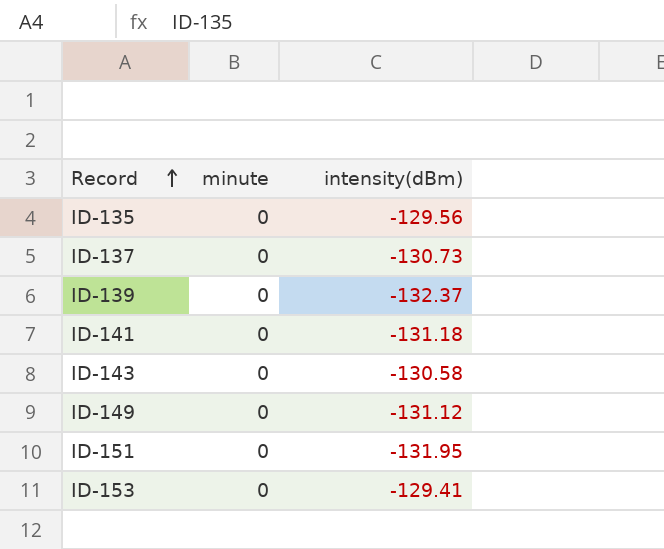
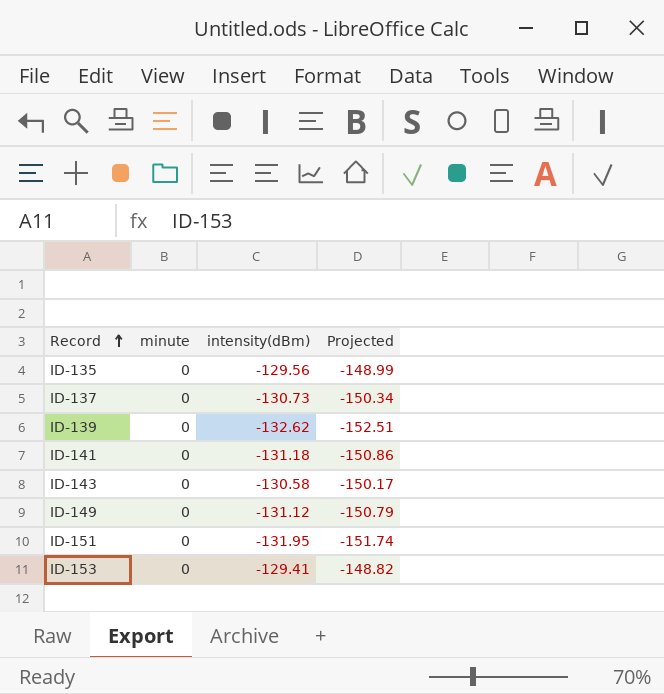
column Projected | formula: none -> [intensity(dBm)] * 1.15
ID-139 | intensity(dBm): -132.37 -> -132.62

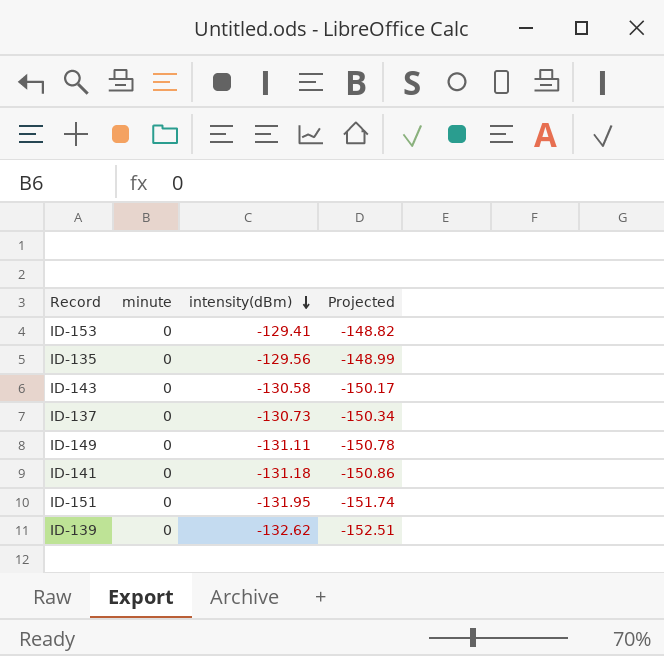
row order: Record ascending -> intensity(dBm) descending
ID-149 | intensity(dBm): -131.12 -> -131.11
ID-149 | Projected: -150.79 -> -150.78

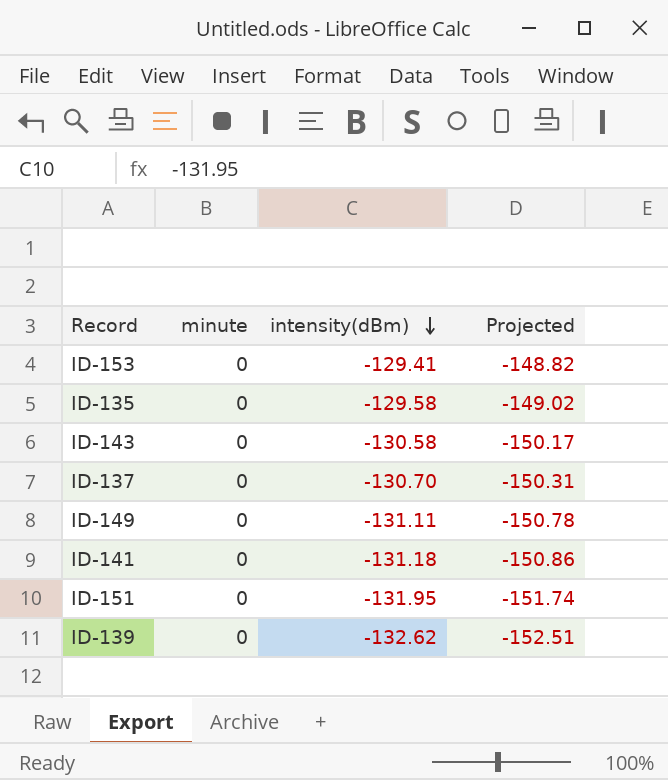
ID-135 | intensity(dBm): -129.56 -> -129.58
ID-135 | Projected: -148.99 -> -149.02
ID-137 | intensity(dBm): -130.73 -> -130.70
ID-137 | Projected: -150.34 -> -150.31

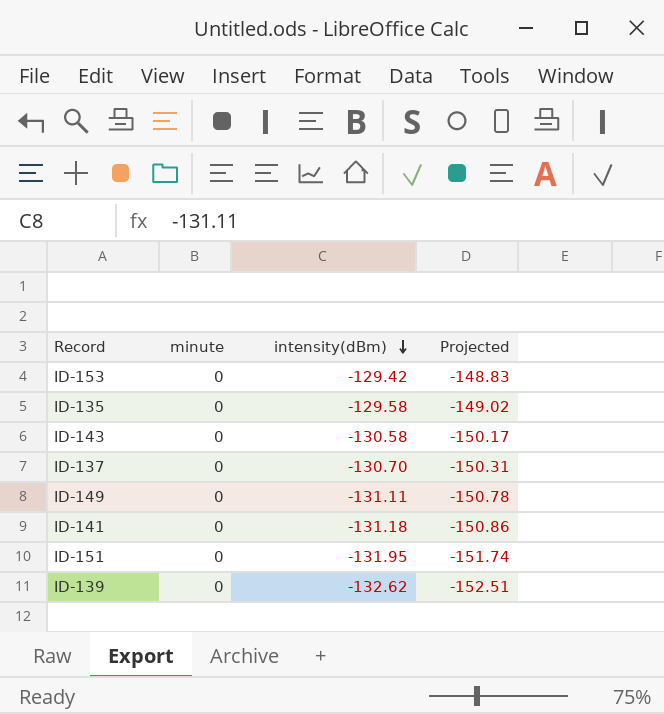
ID-153 | intensity(dBm): -129.41 -> -129.42
ID-153 | Projected: -148.82 -> -148.83

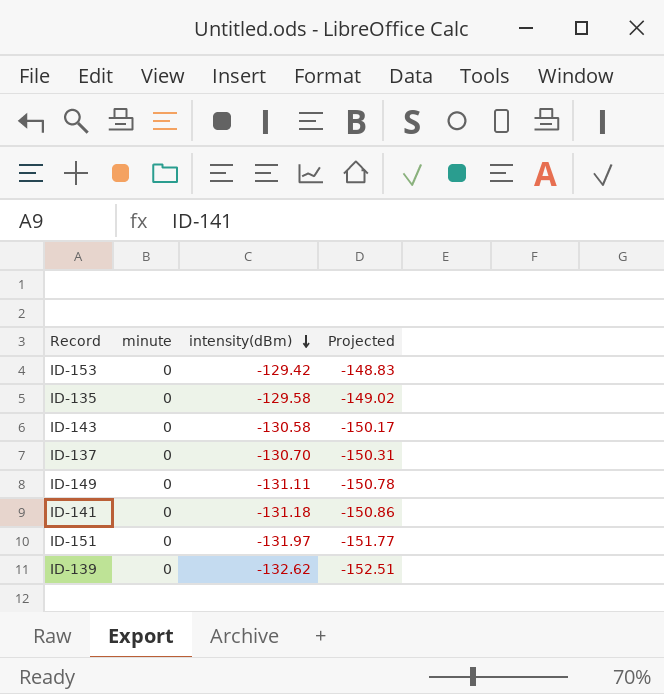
ID-151 | intensity(dBm): -131.95 -> -131.97
ID-151 | Projected: -151.74 -> -151.77

